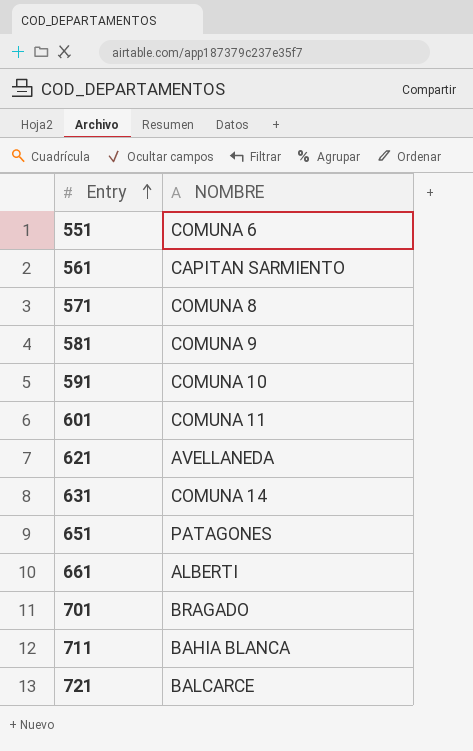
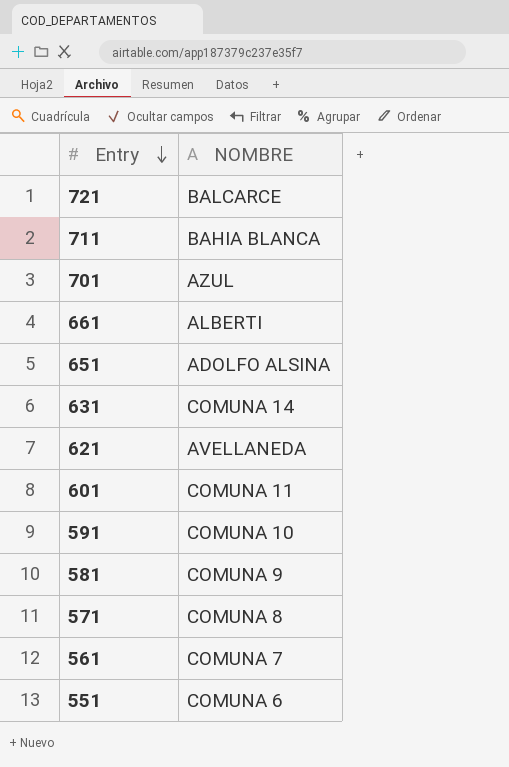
row order: Entry ascending -> Entry descending
701 | NOMBRE: BRAGADO -> AZUL
651 | NOMBRE: PATAGONES -> ADOLFO ALSINA
561 | NOMBRE: CAPITAN SARMIENTO -> COMUNA 7

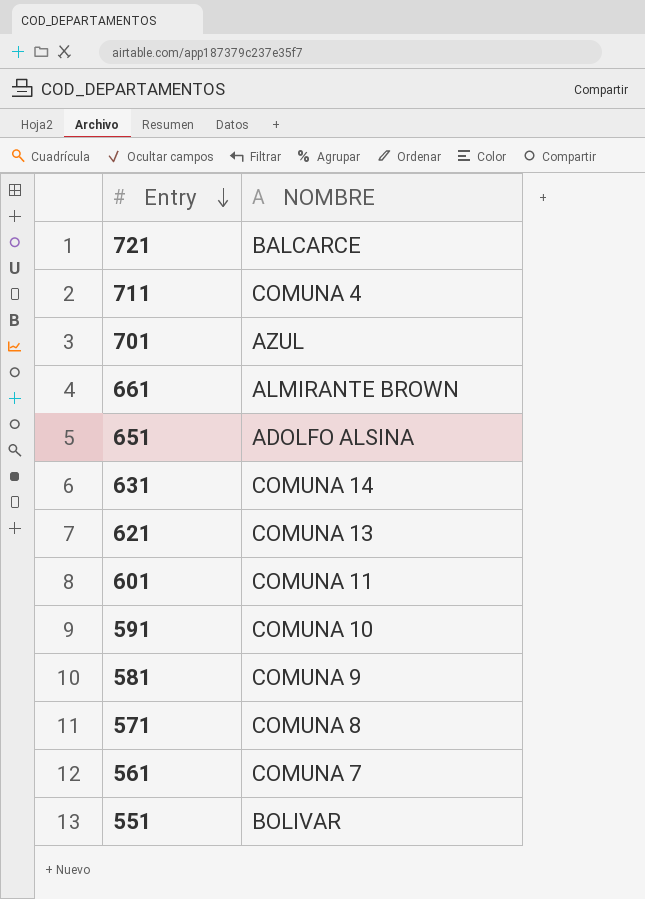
711 | NOMBRE: BAHIA BLANCA -> COMUNA 4
661 | NOMBRE: ALBERTI -> ALMIRANTE BROWN
621 | NOMBRE: AVELLANEDA -> COMUNA 13
551 | NOMBRE: COMUNA 6 -> BOLIVAR

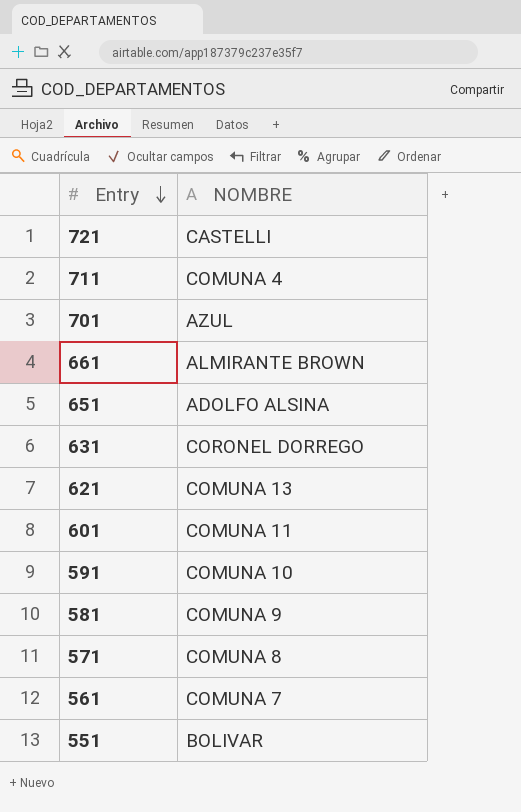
721 | NOMBRE: BALCARCE -> CASTELLI
631 | NOMBRE: COMUNA 14 -> CORONEL DORREGO

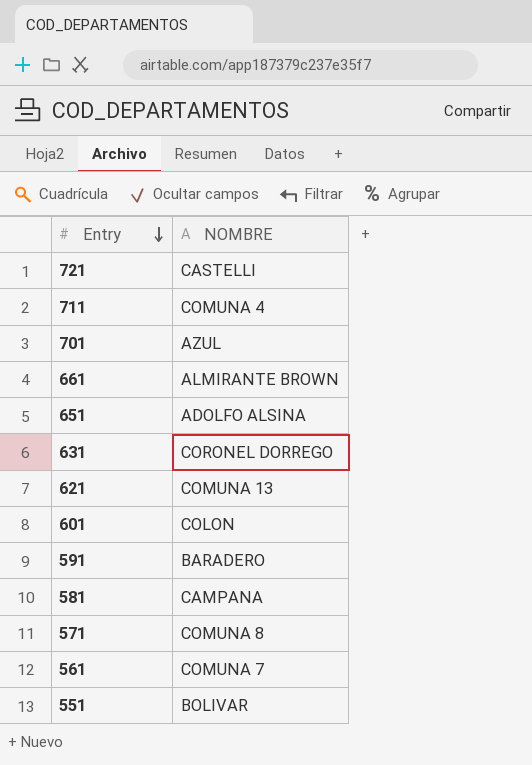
601 | NOMBRE: COMUNA 11 -> COLON
591 | NOMBRE: COMUNA 10 -> BARADERO
581 | NOMBRE: COMUNA 9 -> CAMPANA

